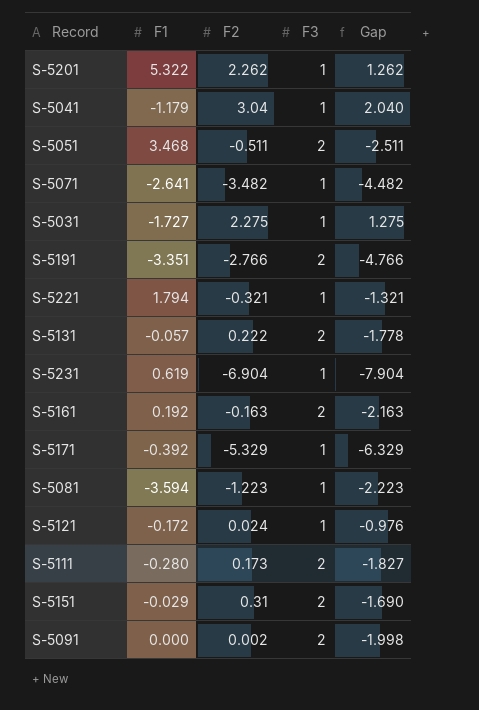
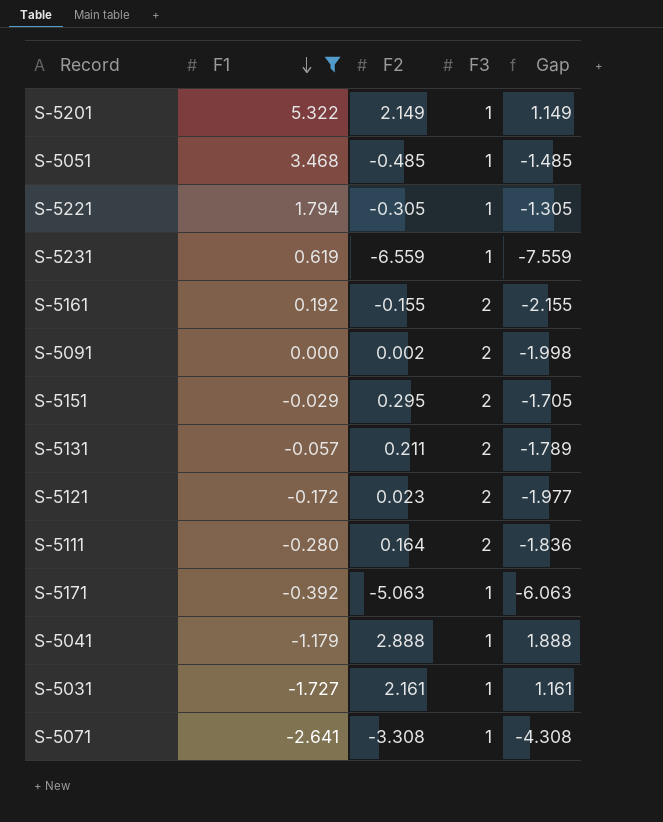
filter: none -> F1 >= -2.641
row order: none -> F1 descending
S-5201 | F2: 2.262 -> 2.149
S-5201 | Gap: 1.262 -> 1.149
S-5051 | F2: -0.511 -> -0.485
S-5051 | F3: 2 -> 1
S-5051 | Gap: -2.511 -> -1.485
S-5221 | F2: -0.321 -> -0.305
S-5221 | Gap: -1.321 -> -1.305
S-5231 | F2: -6.904 -> -6.559
S-5231 | Gap: -7.904 -> -7.559
S-5161 | F2: -0.163 -> -0.155
S-5161 | Gap: -2.163 -> -2.155
S-5151 | F2: 0.31 -> 0.295
S-5151 | Gap: -1.690 -> -1.705
S-5131 | F2: 0.222 -> 0.211
S-5131 | Gap: -1.778 -> -1.789
S-5121 | F2: 0.024 -> 0.023
S-5121 | F3: 1 -> 2
S-5121 | Gap: -0.976 -> -1.977
S-5111 | F2: 0.173 -> 0.164
S-5111 | Gap: -1.827 -> -1.836
S-5171 | F2: -5.329 -> -5.063
S-5171 | Gap: -6.329 -> -6.063
S-5041 | F2: 3.04 -> 2.888
S-5041 | Gap: 2.040 -> 1.888
S-5031 | F2: 2.275 -> 2.161
S-5031 | Gap: 1.275 -> 1.161
S-5071 | F2: -3.482 -> -3.308
S-5071 | Gap: -4.482 -> -4.308

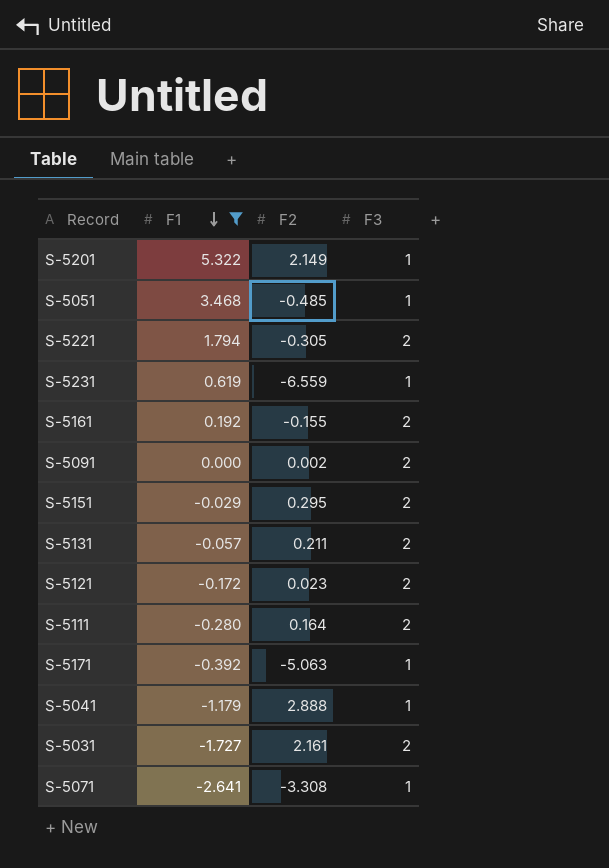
column Gap | formula: [F2] - [F3] -> none
S-5221 | F3: 1 -> 2
S-5031 | F3: 1 -> 2

